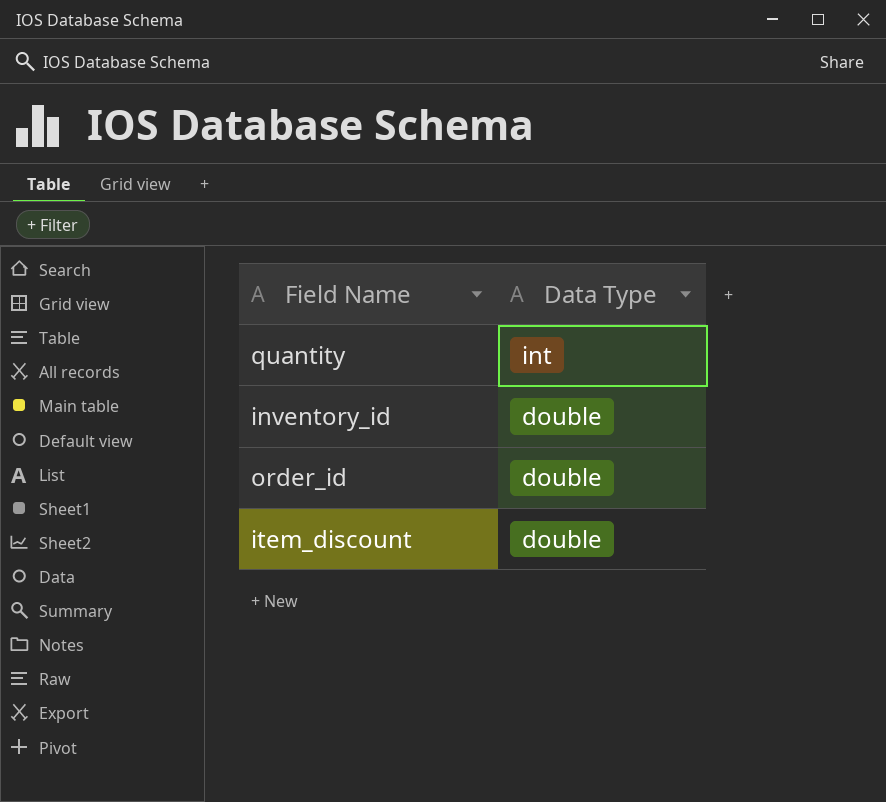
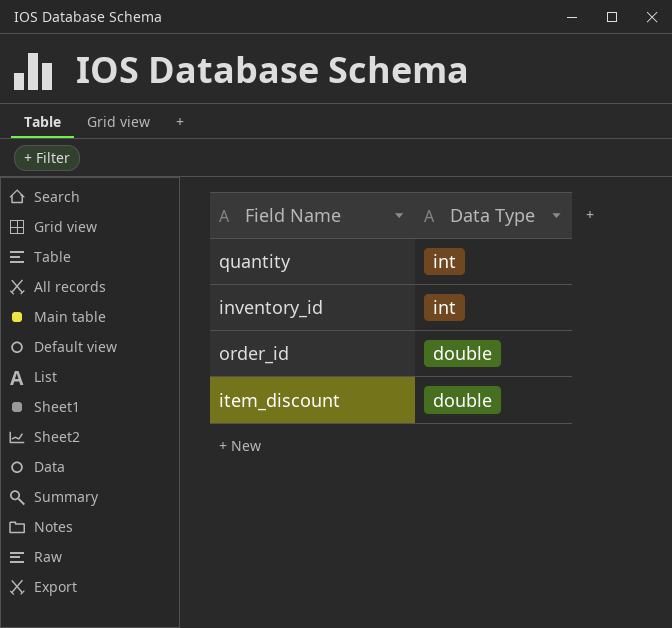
inventory_id | Data Type: double -> int

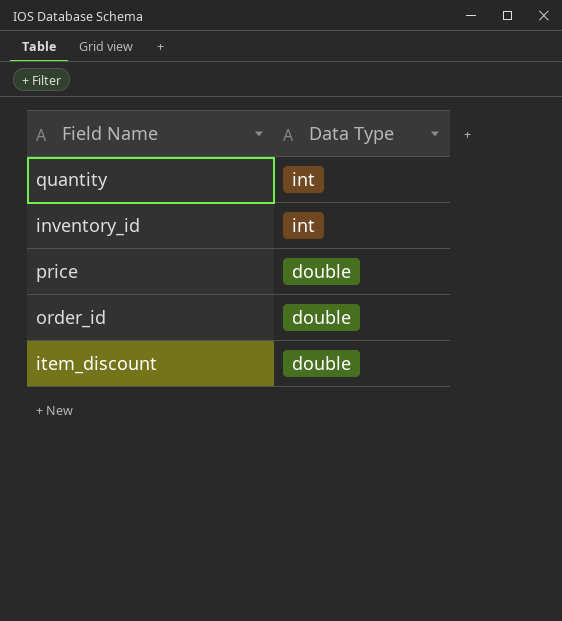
row price: none -> double

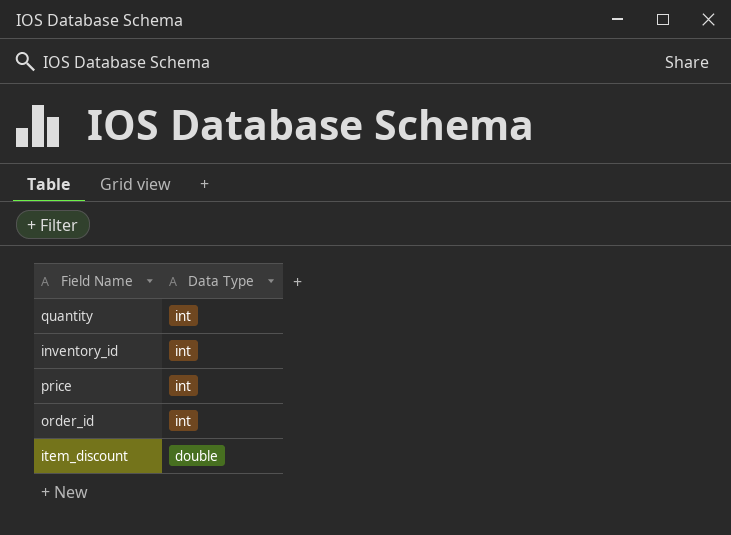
price | Data Type: double -> int
order_id | Data Type: double -> int

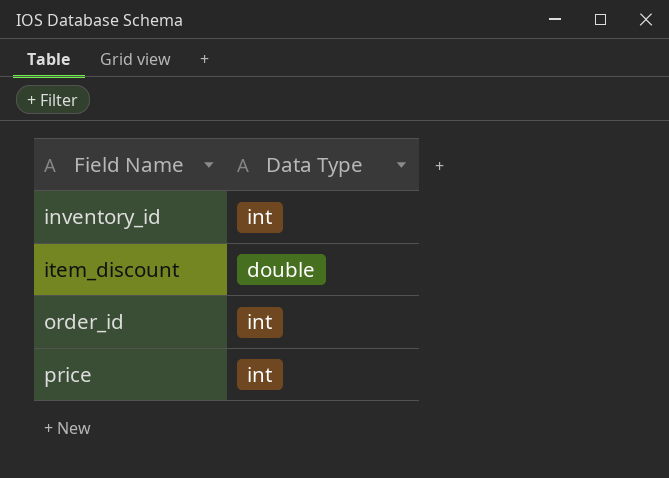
row order: Data Type descending -> Field Name ascending
row quantity: int -> none

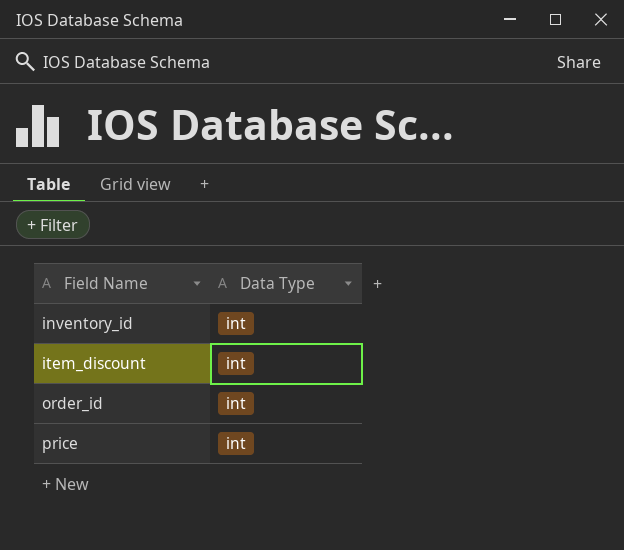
item_discount | Data Type: double -> int

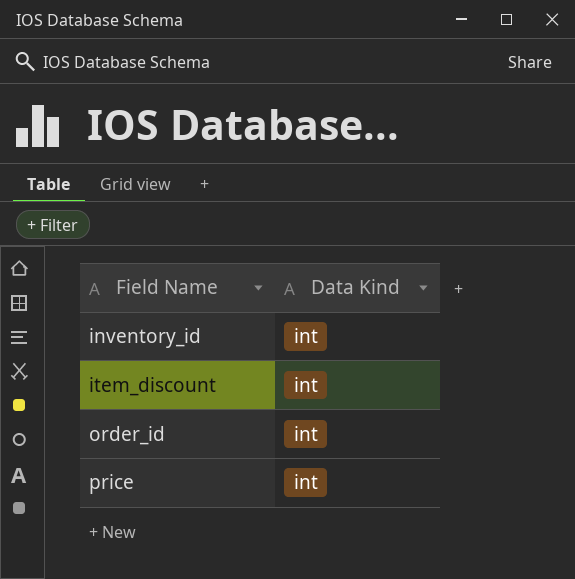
column name: Data Type -> Data Kind

